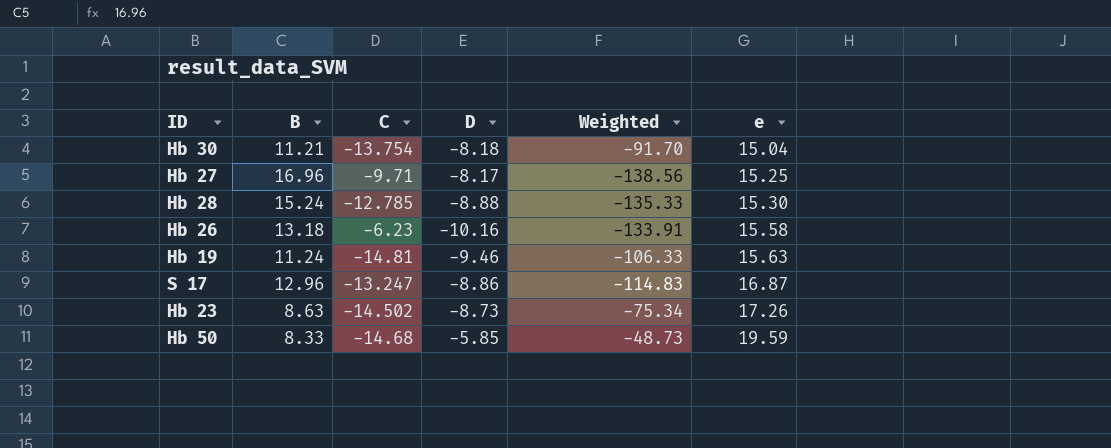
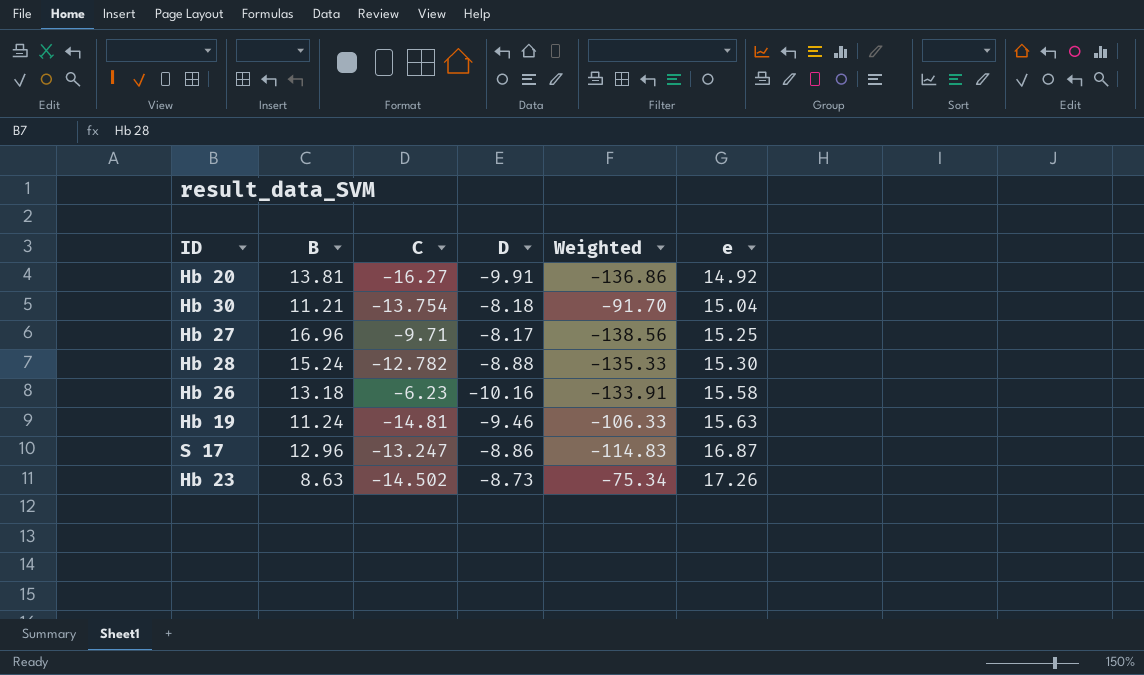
row Hb 50: 8.33 | -14.68 | -5.85 | -48.73 | 19.59 -> none
row Hb 20: none -> 13.81 | -16.27 | -9.91 | -136.86 | 14.92
Hb 28 | C: -12.785 -> -12.782

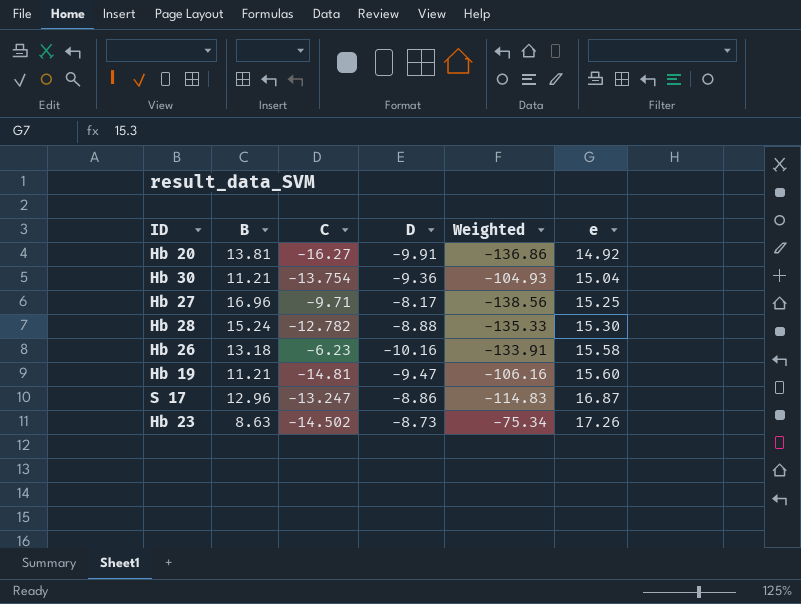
Hb 30 | D: -8.18 -> -9.36
Hb 30 | Weighted: -91.70 -> -104.93
Hb 19 | B: 11.24 -> 11.21
Hb 19 | D: -9.46 -> -9.47
Hb 19 | Weighted: -106.33 -> -106.16
Hb 19 | e: 15.63 -> 15.60

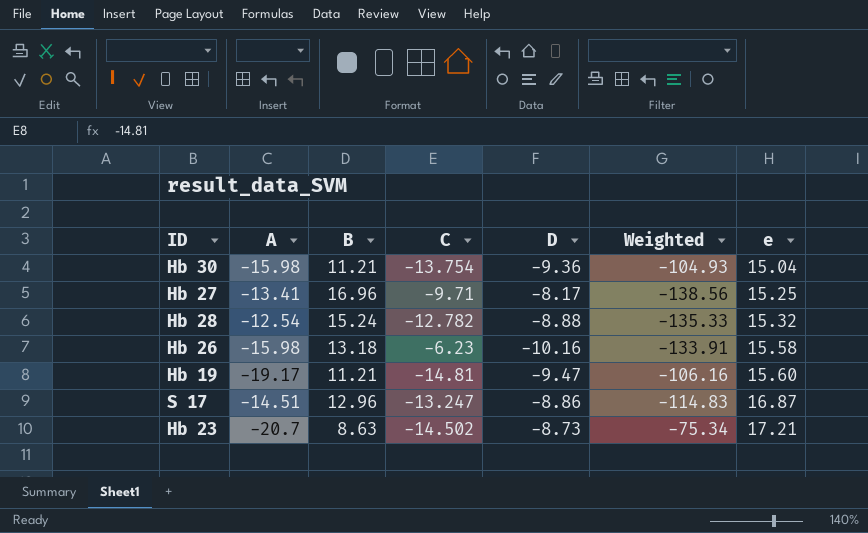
column A | position: none -> 2
row Hb 20: 13.81 | -16.27 | -9.91 | -136.86 | 14.92 -> none
Hb 28 | e: 15.30 -> 15.32
Hb 23 | e: 17.26 -> 17.21

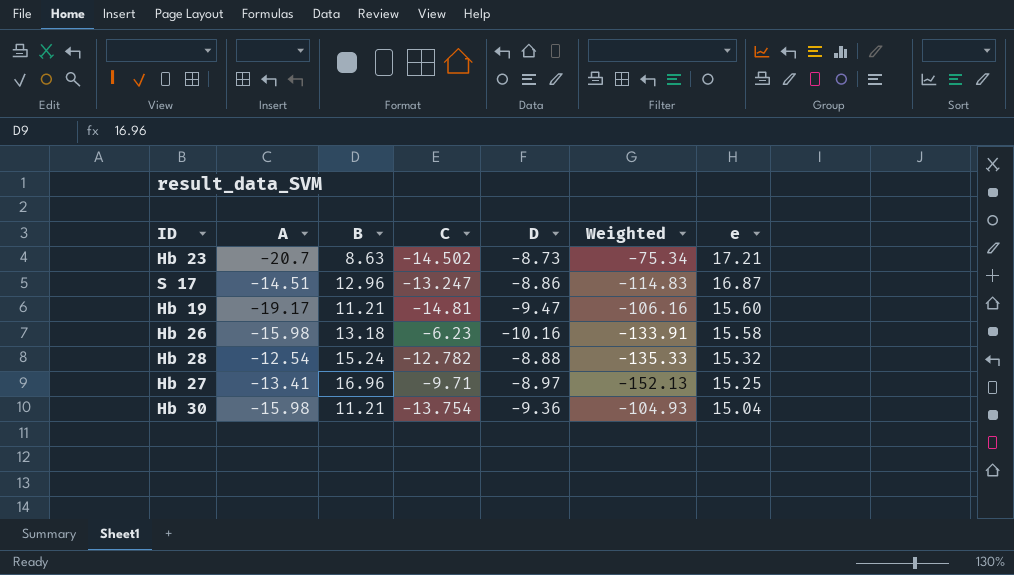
row order: e ascending -> e descending
Hb 27 | D: -8.17 -> -8.97
Hb 27 | Weighted: -138.56 -> -152.13

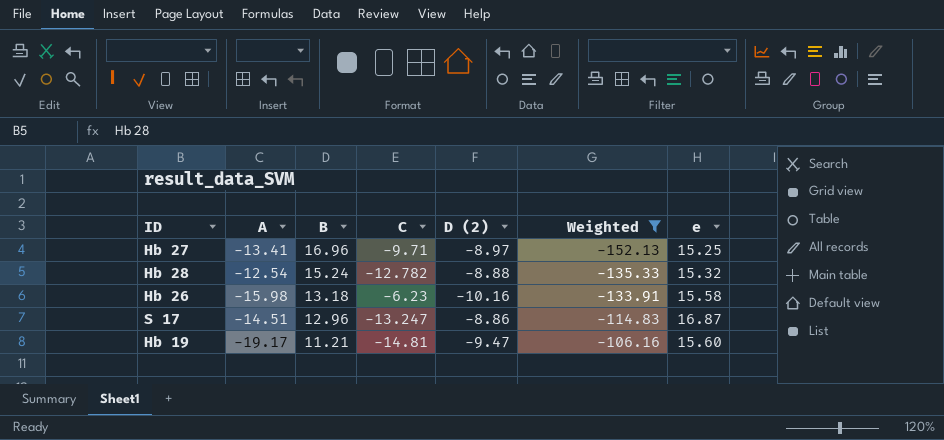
filter: none -> Weighted <= -106.16
row order: e descending -> B descending
column name: D -> D (2)

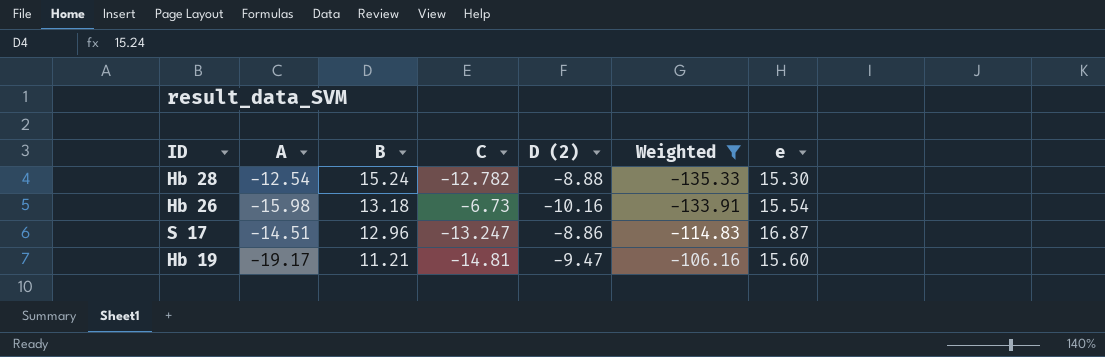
row Hb 27: -13.41 | 16.96 | -9.71 | -8.97 | -152.13 | 15.25 -> none
Hb 28 | e: 15.32 -> 15.30
Hb 26 | C: -6.23 -> -6.73
Hb 26 | e: 15.58 -> 15.54

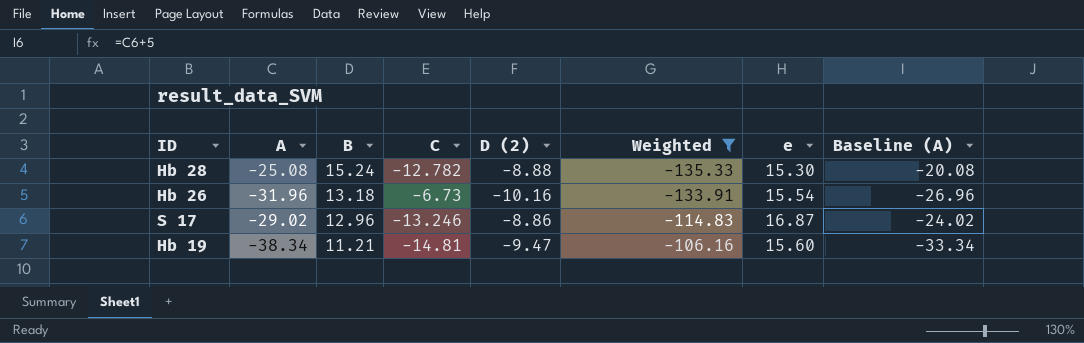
column Baseline (A) | formula: none -> [A] + 5
Hb 28 | A: -12.54 -> -25.08
Hb 26 | A: -15.98 -> -31.96
S 17 | A: -14.51 -> -29.02
S 17 | C: -13.247 -> -13.246
Hb 19 | A: -19.17 -> -38.34

